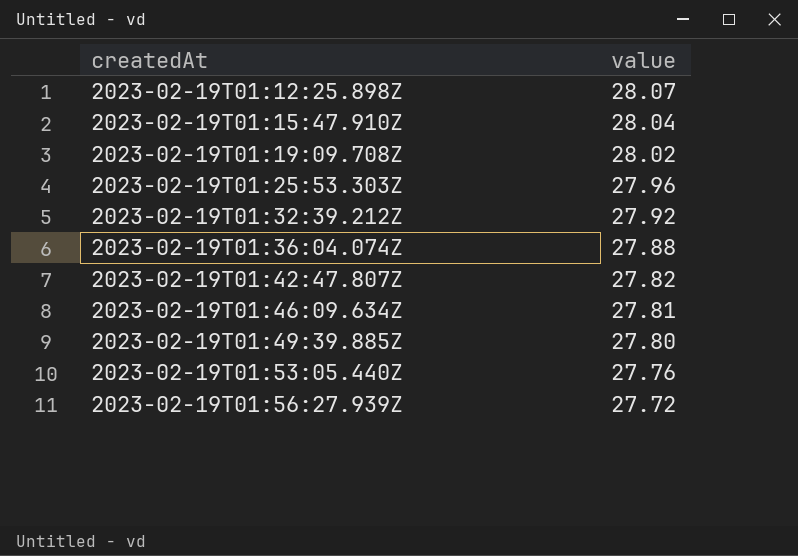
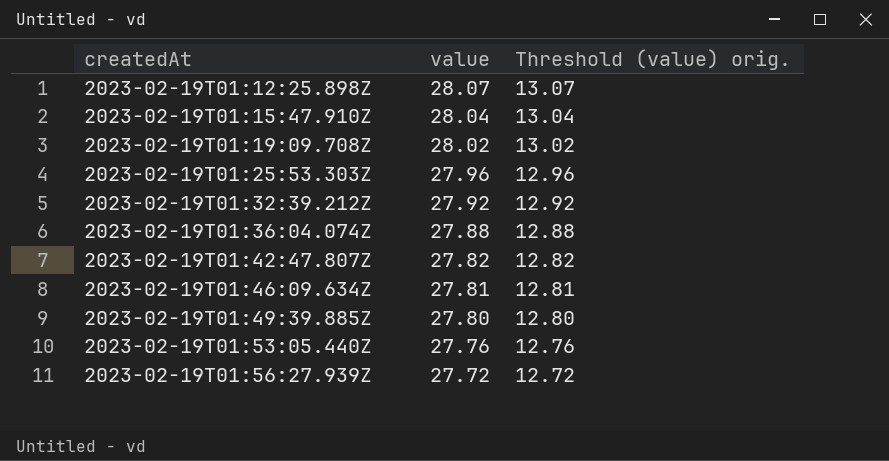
column Threshold (value) orig. | formula: none -> [value] - 15

